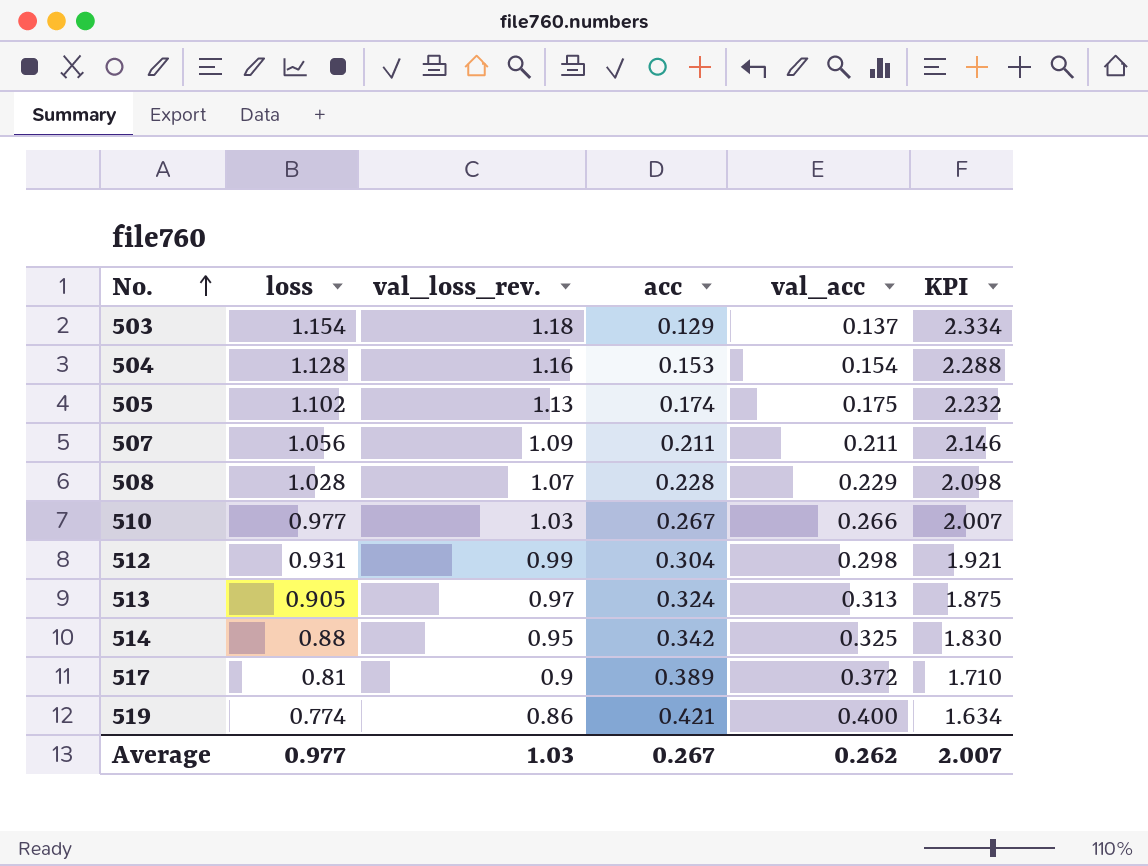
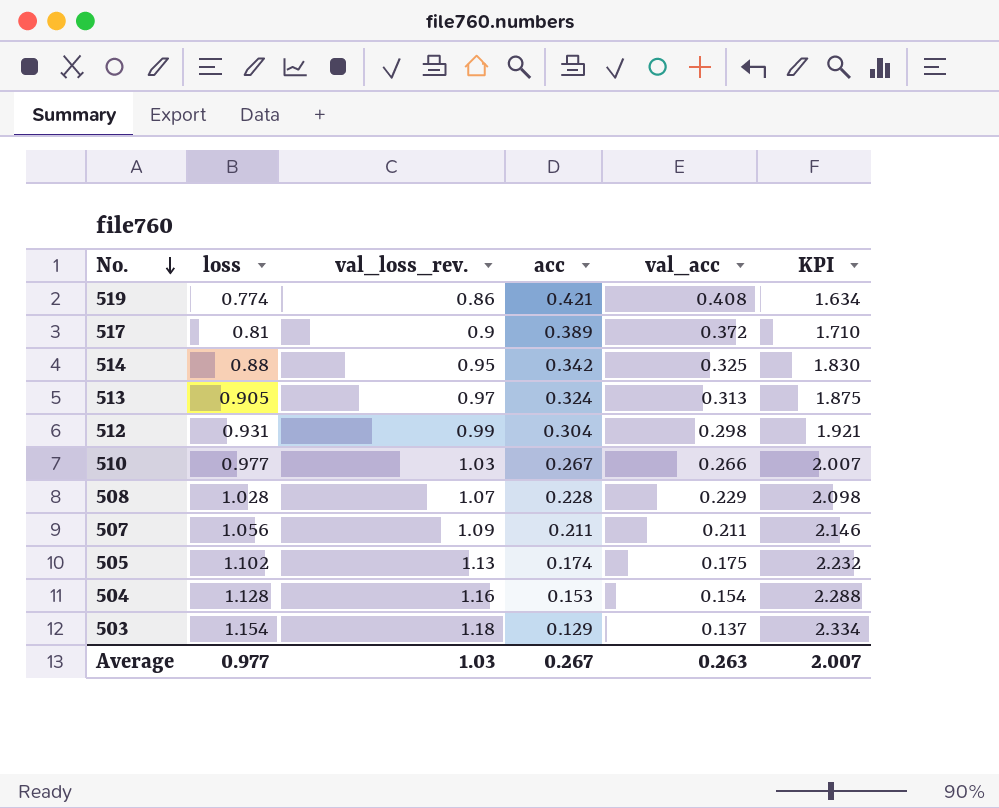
row order: No. ascending -> No. descending
519 | val_acc: 0.400 -> 0.408
Average | val_acc: 0.262 -> 0.263

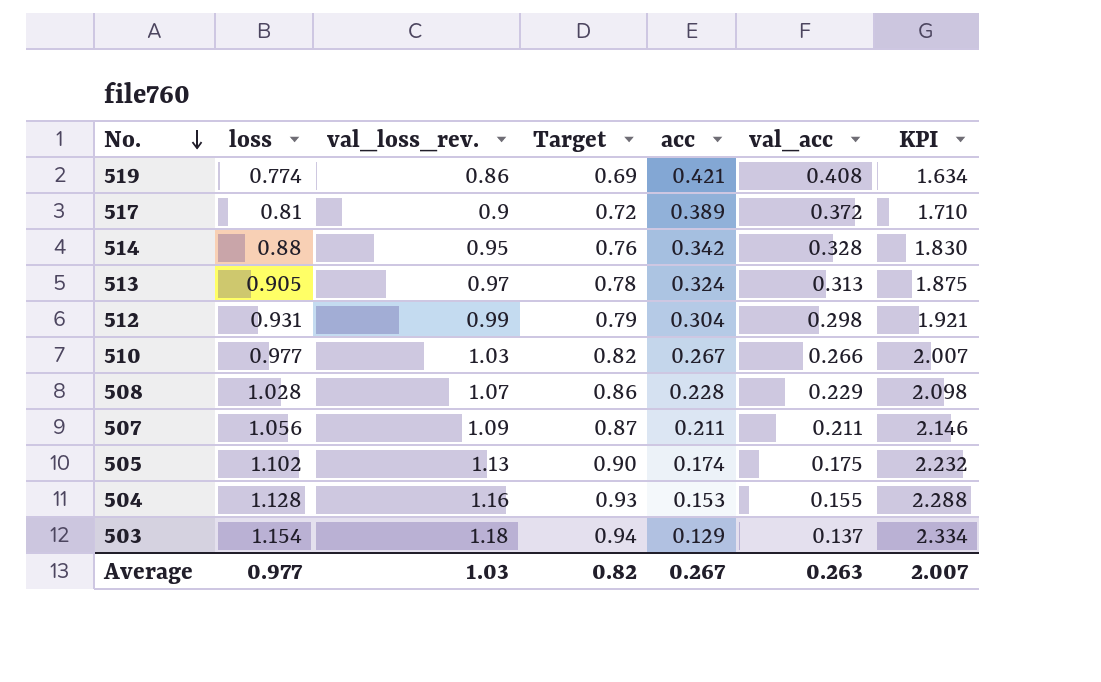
column Target | formula: none -> [val_loss_rev.] * 0.8
514 | val_acc: 0.325 -> 0.328
504 | val_acc: 0.154 -> 0.155

